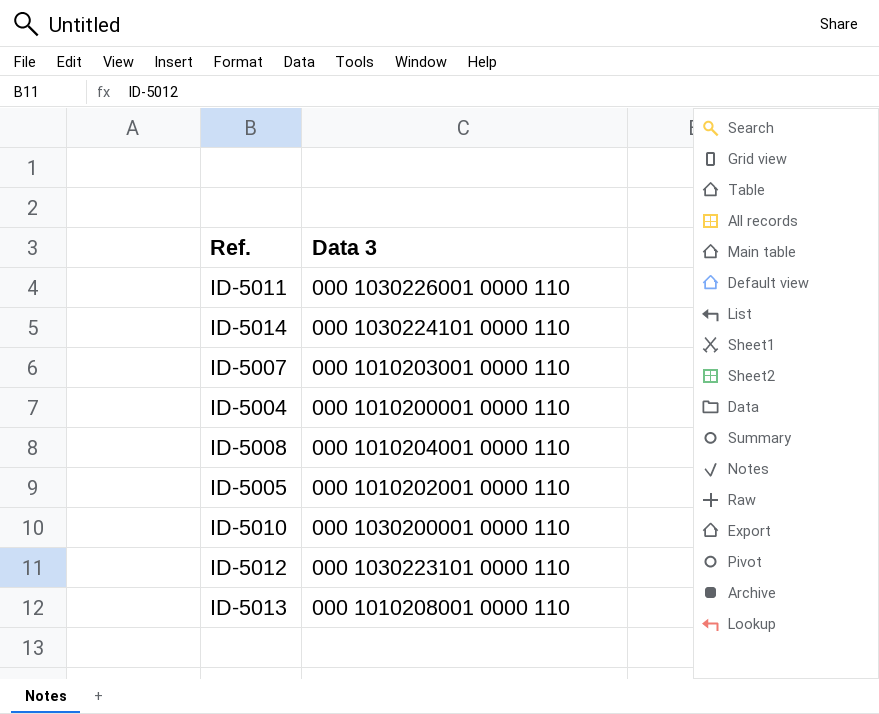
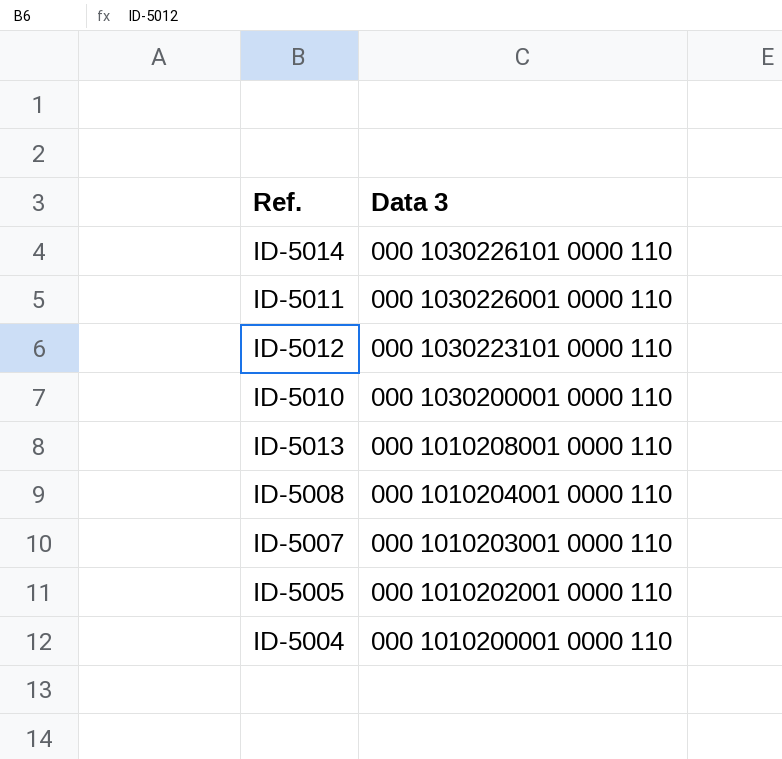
row order: none -> Data 3 descending
ID-5014 | Data 3: 000 1030224101 0000 110 -> 000 1030226101 0000 110

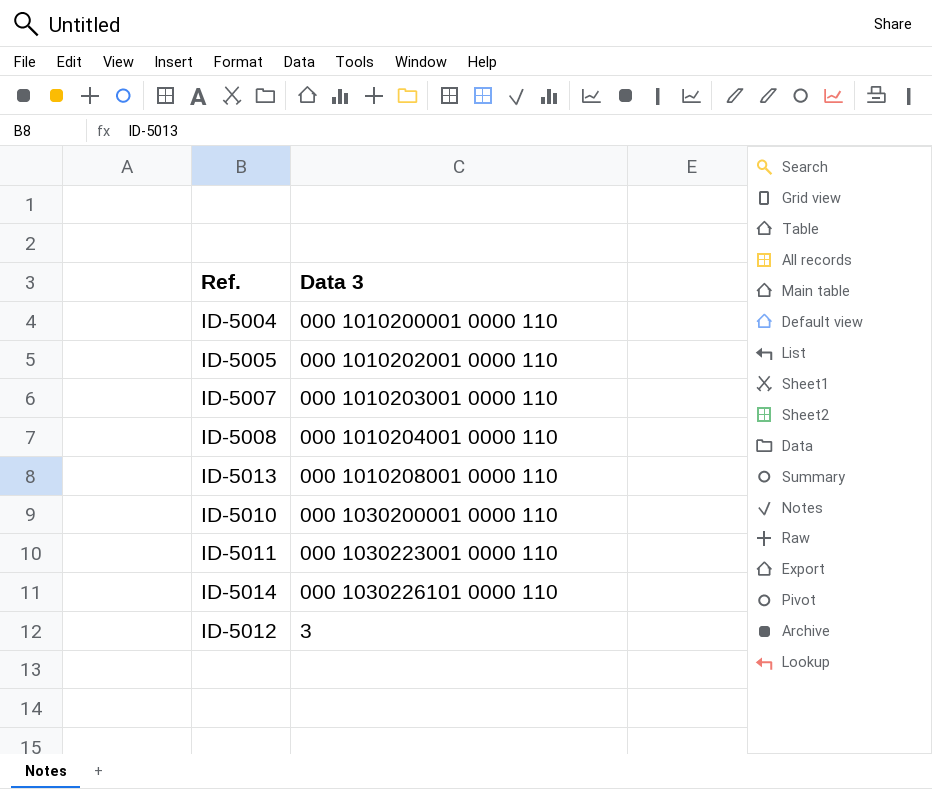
row order: Data 3 descending -> Data 3 ascending
ID-5011 | Data 3: 000 1030226001 0000 110 -> 000 1030223001 0000 110
ID-5012 | Data 3: 000 1030223101 0000 110 -> 3

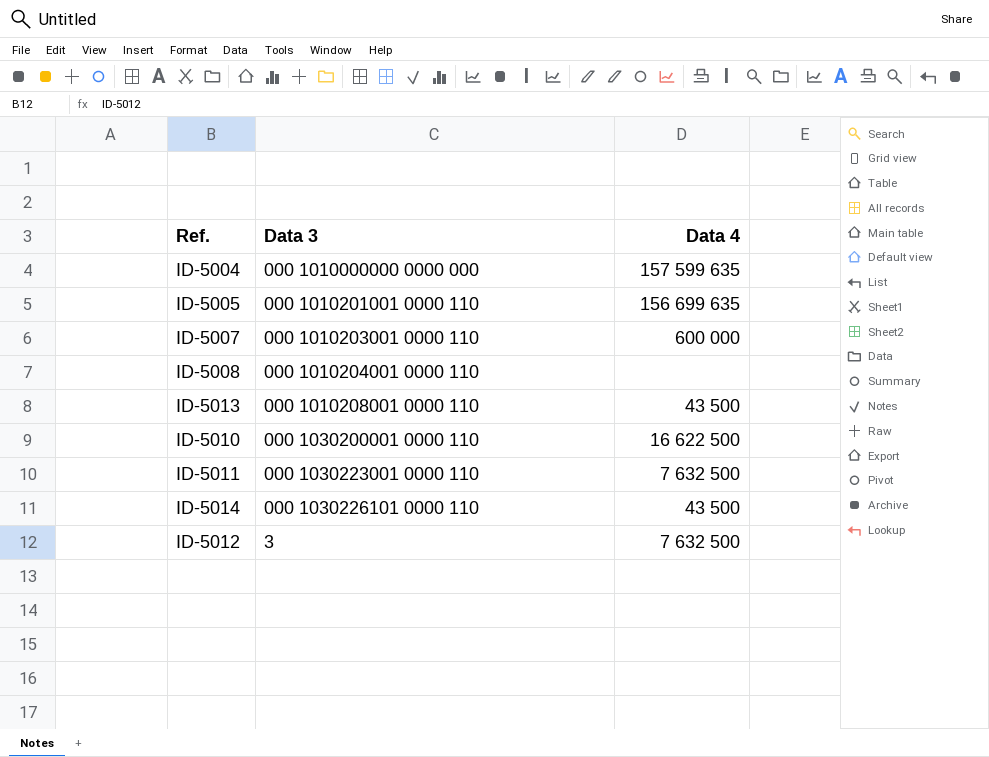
column Data 4 | position: none -> 3
ID-5004 | Data 3: 000 1010200001 0000 110 -> 000 1010000000 0000 000
ID-5005 | Data 3: 000 1010202001 0000 110 -> 000 1010201001 0000 110

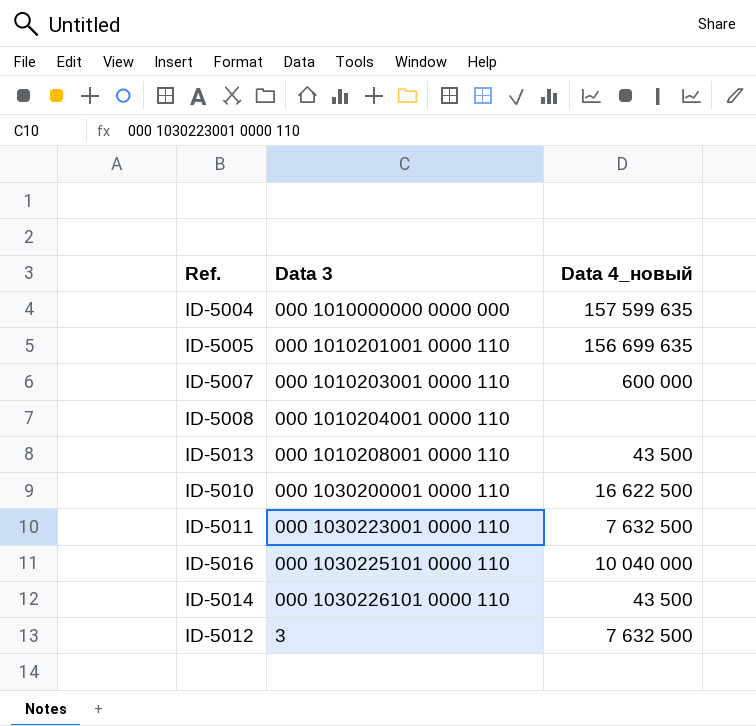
column name: Data 4 -> Data 4_новый
row ID-5016: none -> 000 1030225101 0000 110 | 10 040 000

